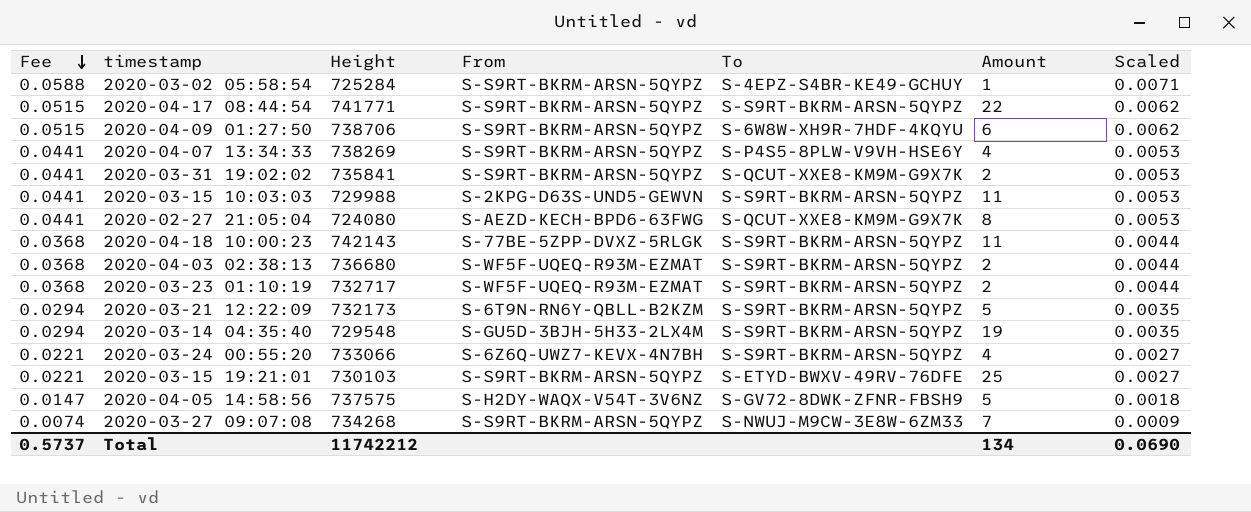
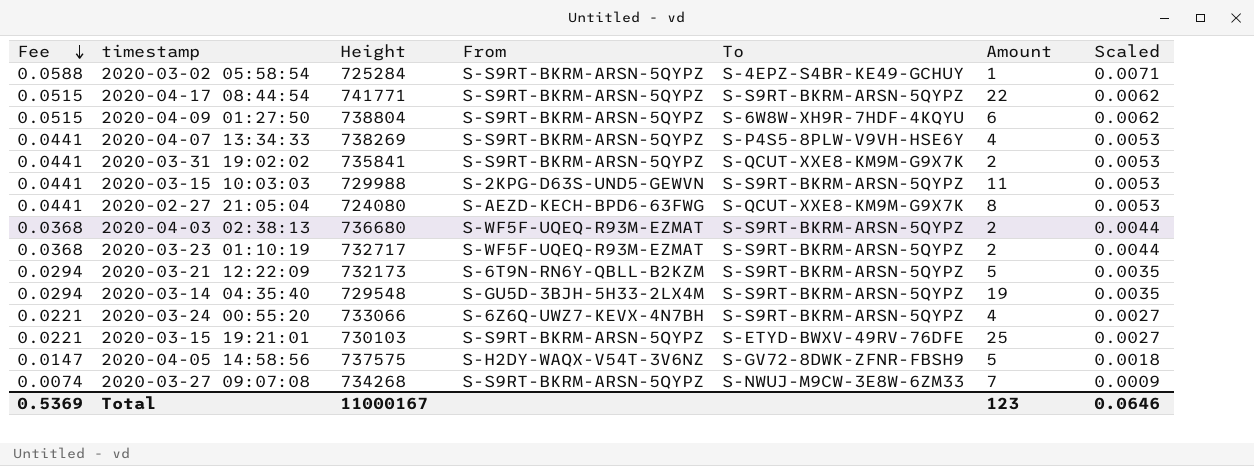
row 2020-04-18 10:00:23: 0.0368 | 742143 | S-77BE-5ZPP-DVXZ-5RLGK | S-S9RT-BKRM-ARSN-5QYPZ | 11 | 0.0044 -> none
2020-04-09 01:27:50 | Height: 738706 -> 738804
Total | Fee: 0.5737 -> 0.5369
Total | Height: 11742212 -> 11000167
Total | Amount: 134 -> 123
Total | Scaled: 0.0690 -> 0.0646

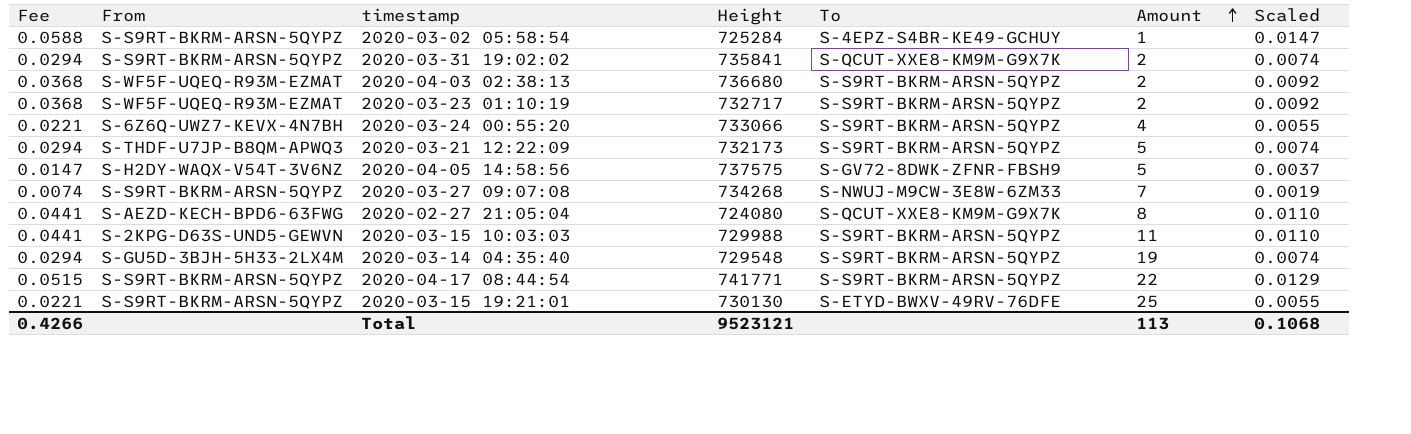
row order: Fee descending -> Amount ascending
column From | position: 4 -> 2
column Scaled | formula: [Fee] * 0.12 -> [Fee] * 0.25
row 2020-04-09 01:27:50: 0.0515 | 738804 | S-S9RT-BKRM-ARSN-5QYPZ | S-6W8W-XH9R-7HDF-4KQYU | 6 | 0.0062 -> none
row 2020-04-07 13:34:33: 0.0441 | 738269 | S-S9RT-BKRM-ARSN-5QYPZ | S-P4S5-8PLW-V9VH-HSE6Y | 4 | 0.0053 -> none
2020-03-31 19:02:02 | Fee: 0.0441 -> 0.0294
2020-03-21 12:22:09 | From: S-6T9N-RN6Y-QBLL-B2KZM -> S-THDF-U7JP-B8QM-APWQ3
2020-03-15 19:21:01 | Height: 730103 -> 730130
Total | Fee: 0.5369 -> 0.4266
Total | Height: 11000167 -> 9523121
Total | Amount: 123 -> 113
Total | Scaled: 0.0646 -> 0.1068

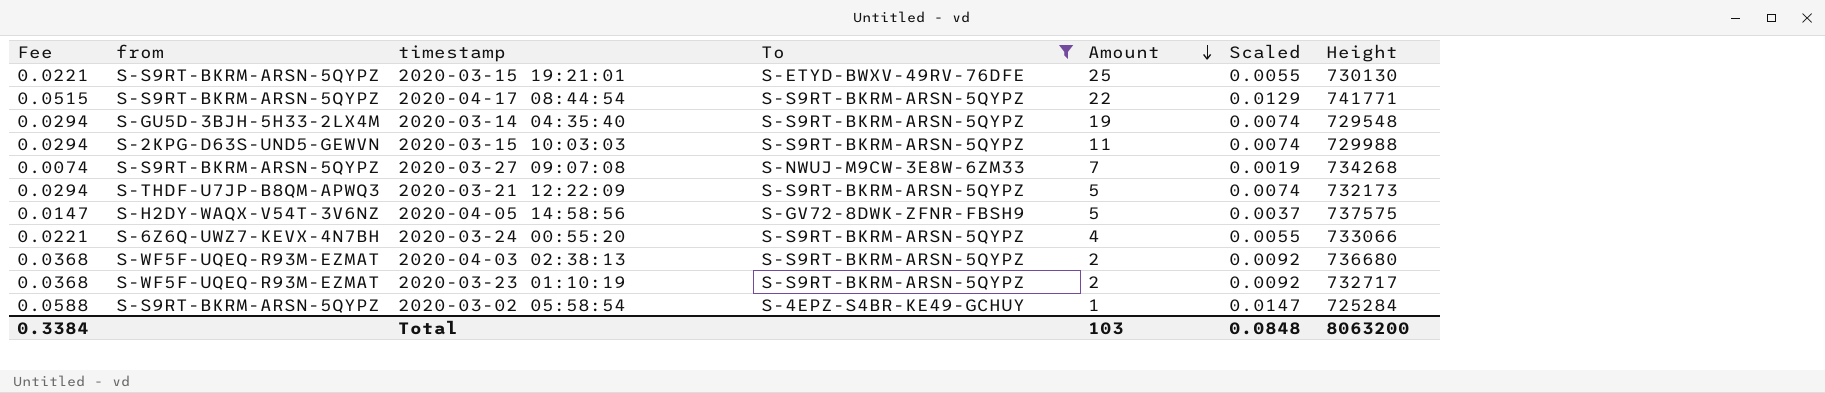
filter: none -> To != S-QCUT-XXE8-KM9M-G9X7K
row order: Amount ascending -> Amount descending
column name: From -> from
column Height | position: 4 -> 7
2020-03-15 10:03:03 | Fee: 0.0441 -> 0.0294
2020-03-15 10:03:03 | Scaled: 0.0110 -> 0.0074
Total | Fee: 0.4266 -> 0.3384
Total | Amount: 113 -> 103
Total | Scaled: 0.1068 -> 0.0848
Total | Height: 9523121 -> 8063200

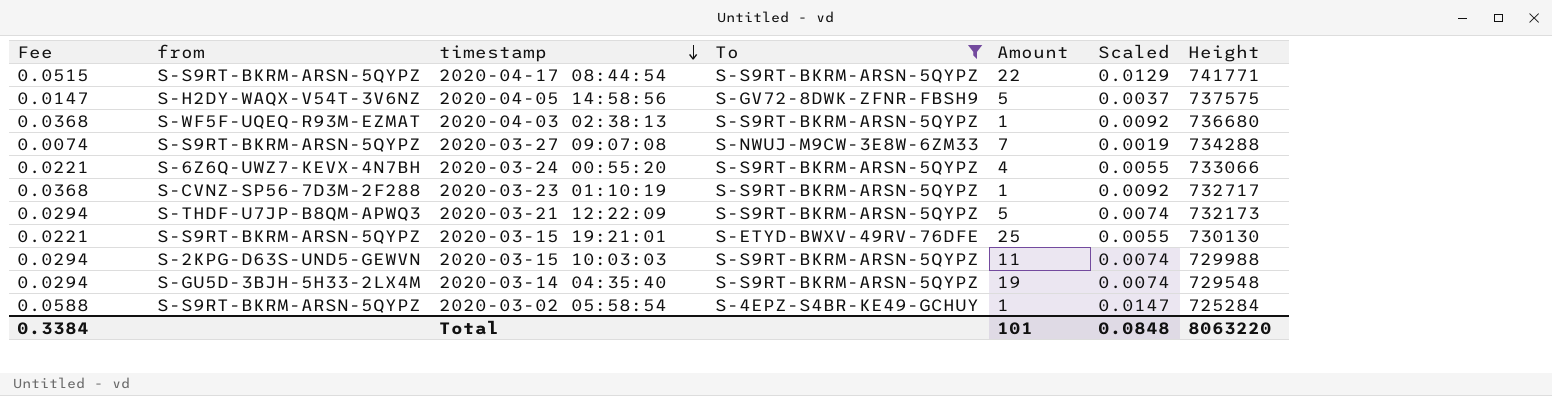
row order: Amount descending -> timestamp descending
2020-04-03 02:38:13 | Amount: 2 -> 1
2020-03-27 09:07:08 | Height: 734268 -> 734288
2020-03-23 01:10:19 | from: S-WF5F-UQEQ-R93M-EZMAT -> S-CVNZ-SP56-7D3M-2F288
2020-03-23 01:10:19 | Amount: 2 -> 1
Total | Amount: 103 -> 101
Total | Height: 8063200 -> 8063220

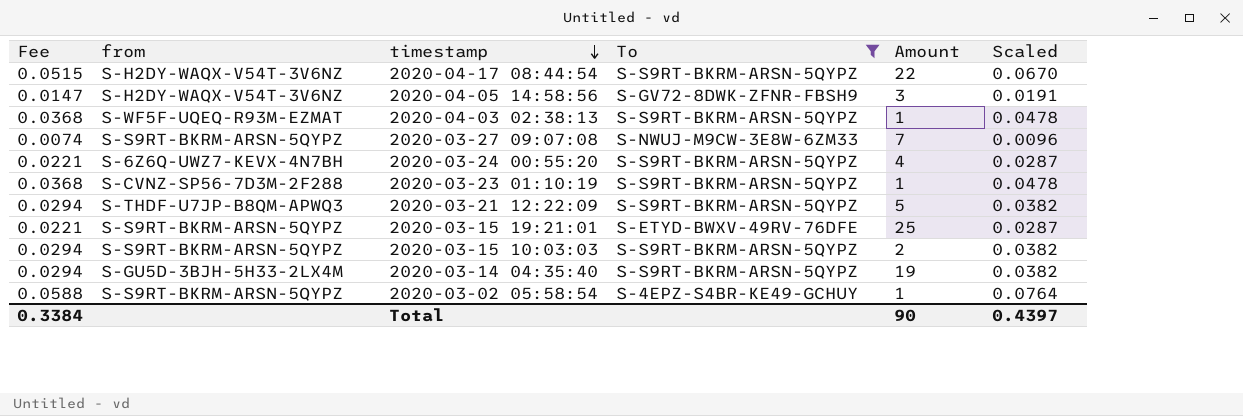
column Height | position: 7 -> none
column Scaled | formula: [Fee] * 0.25 -> [Fee] * 1.3
2020-04-17 08:44:54 | from: S-S9RT-BKRM-ARSN-5QYPZ -> S-H2DY-WAQX-V54T-3V6NZ
2020-04-05 14:58:56 | Amount: 5 -> 3
2020-03-15 10:03:03 | from: S-2KPG-D63S-UND5-GEWVN -> S-S9RT-BKRM-ARSN-5QYPZ
2020-03-15 10:03:03 | Amount: 11 -> 2
Total | Amount: 101 -> 90
Total | Scaled: 0.0848 -> 0.4397

